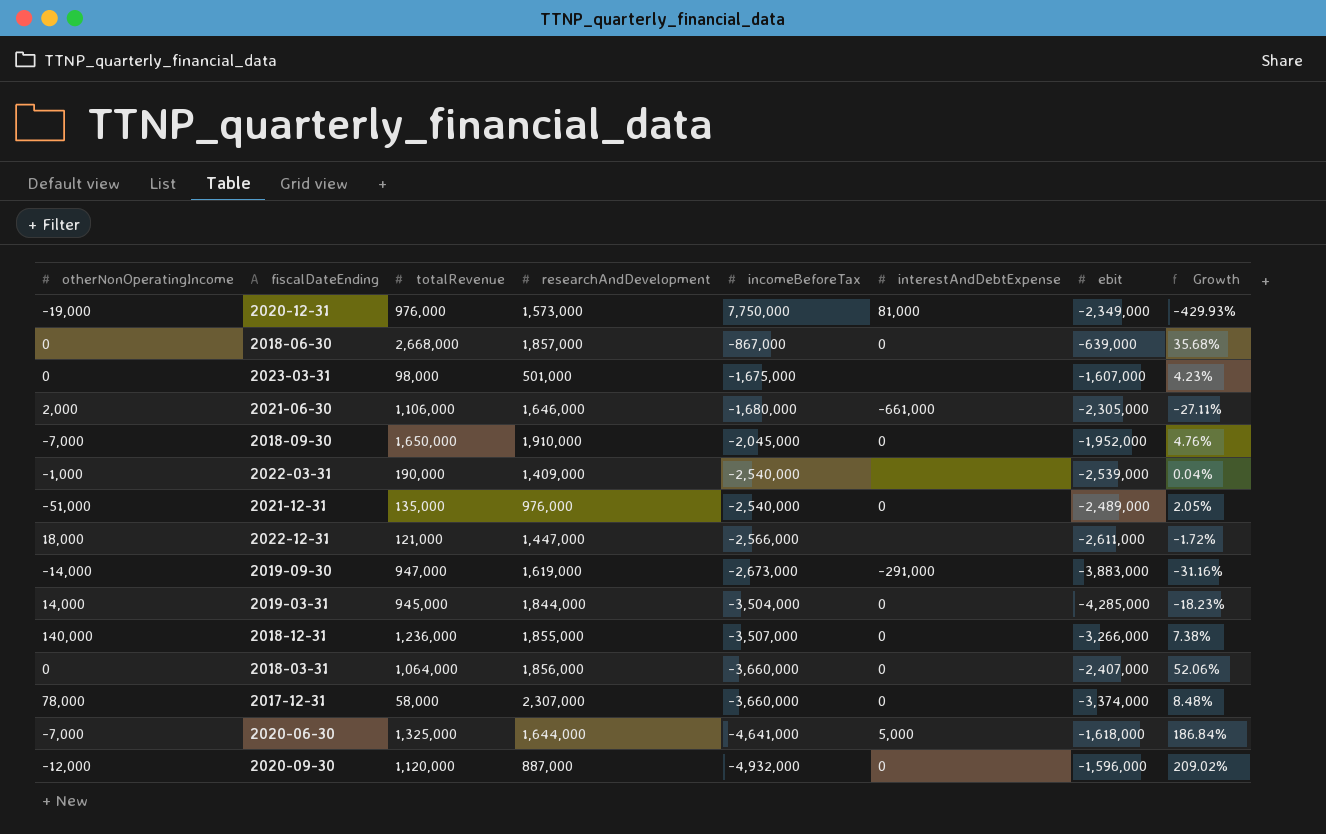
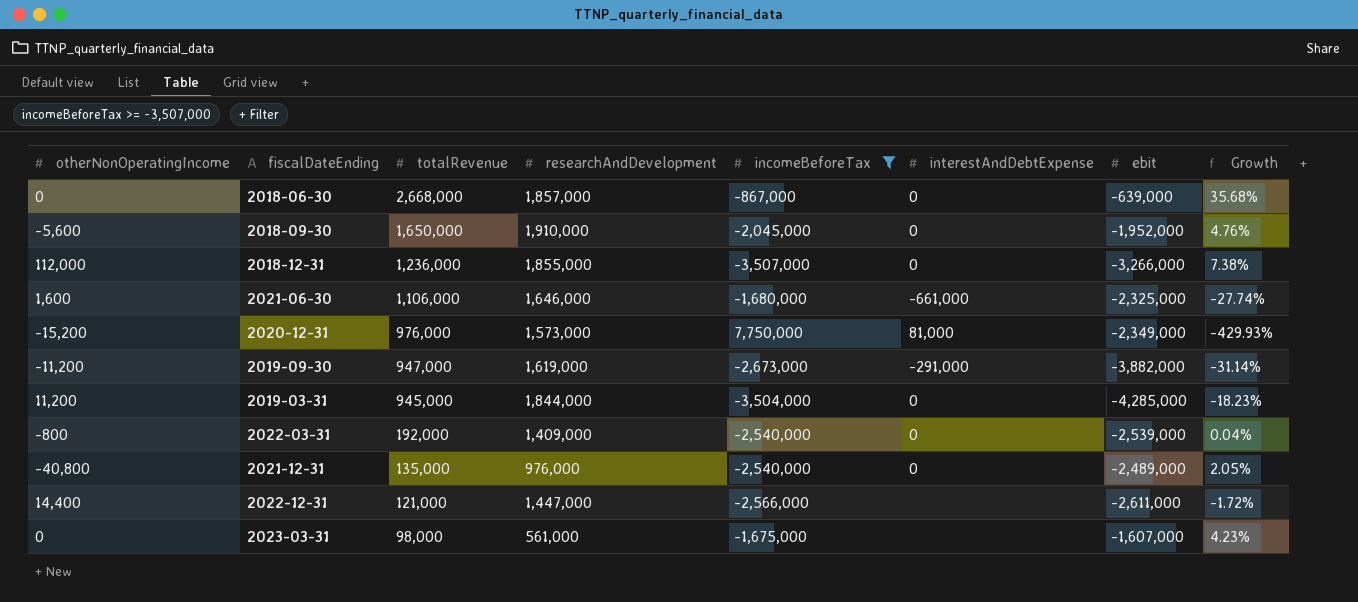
filter: none -> incomeBeforeTax >= -3,507,000
row order: incomeBeforeTax descending -> totalRevenue descending
2018-09-30 | otherNonOperatingIncome: -7,000 -> -5,600
2018-12-31 | otherNonOperatingIncome: 140,000 -> 112,000
2021-06-30 | otherNonOperatingIncome: 2,000 -> 1,600
2021-06-30 | ebit: -2,305,000 -> -2,325,000
2021-06-30 | Growth: -27.11% -> -27.74%
2020-12-31 | otherNonOperatingIncome: -19,000 -> -15,200
2019-09-30 | otherNonOperatingIncome: -14,000 -> -11,200
2019-09-30 | ebit: -3,883,000 -> -3,882,000
2019-09-30 | Growth: -31.16% -> -31.14%
2019-03-31 | otherNonOperatingIncome: 14,000 -> 11,200
2022-03-31 | otherNonOperatingIncome: -1,000 -> -800
2022-03-31 | totalRevenue: 190,000 -> 192,000
2022-03-31 | interestAndDebtExpense: none -> 0
2021-12-31 | otherNonOperatingIncome: -51,000 -> -40,800
2022-12-31 | otherNonOperatingIncome: 18,000 -> 14,400
2023-03-31 | researchAndDevelopment: 501,000 -> 561,000

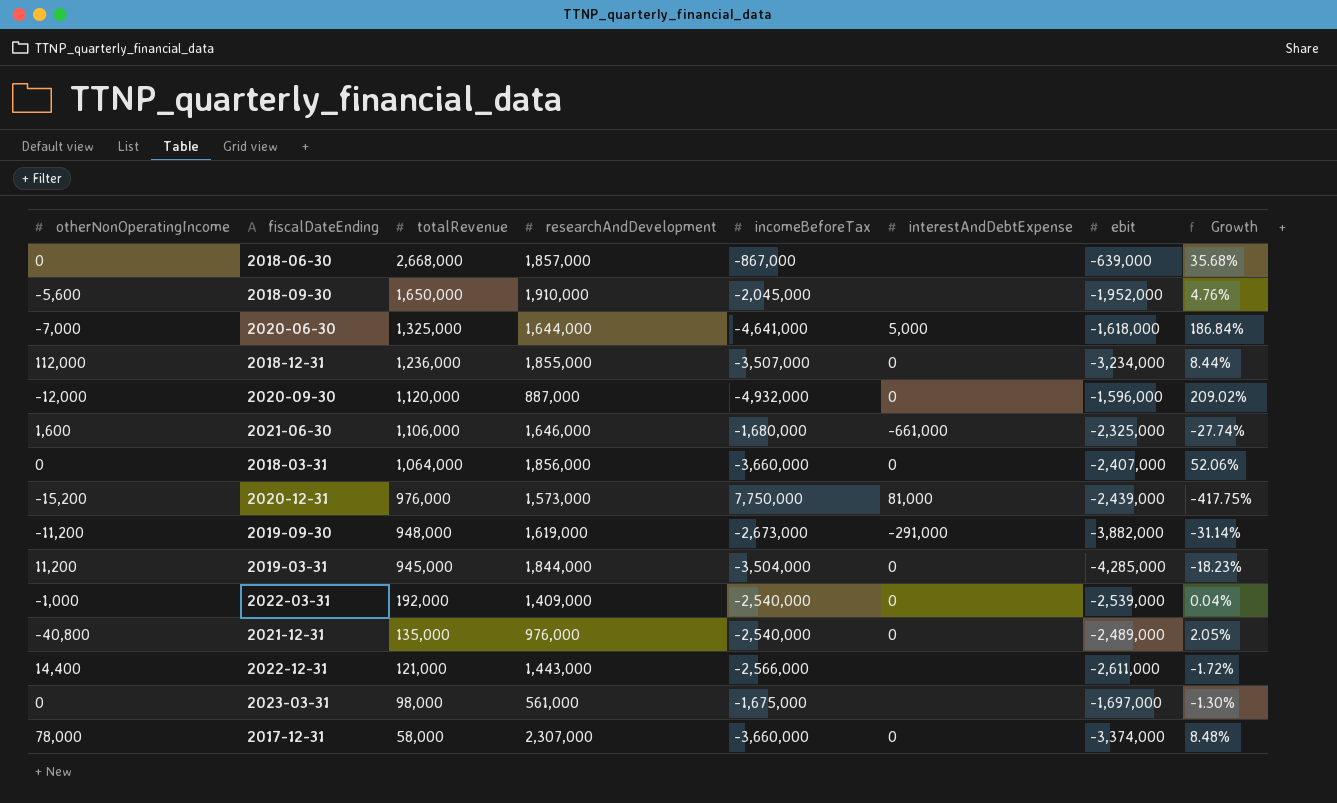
filter: incomeBeforeTax >= -3,507,000 -> none
2018-06-30 | interestAndDebtExpense: 0 -> none
2018-09-30 | interestAndDebtExpense: 0 -> none
2018-12-31 | ebit: -3,266,000 -> -3,234,000
2018-12-31 | Growth: 7.38% -> 8.44%
2020-12-31 | ebit: -2,349,000 -> -2,439,000
2020-12-31 | Growth: -429.93% -> -417.75%
2019-09-30 | totalRevenue: 947,000 -> 948,000
2022-03-31 | otherNonOperatingIncome: -800 -> -1,000
2022-12-31 | researchAndDevelopment: 1,447,000 -> 1,443,000
2023-03-31 | ebit: -1,607,000 -> -1,697,000
2023-03-31 | Growth: 4.23% -> -1.30%

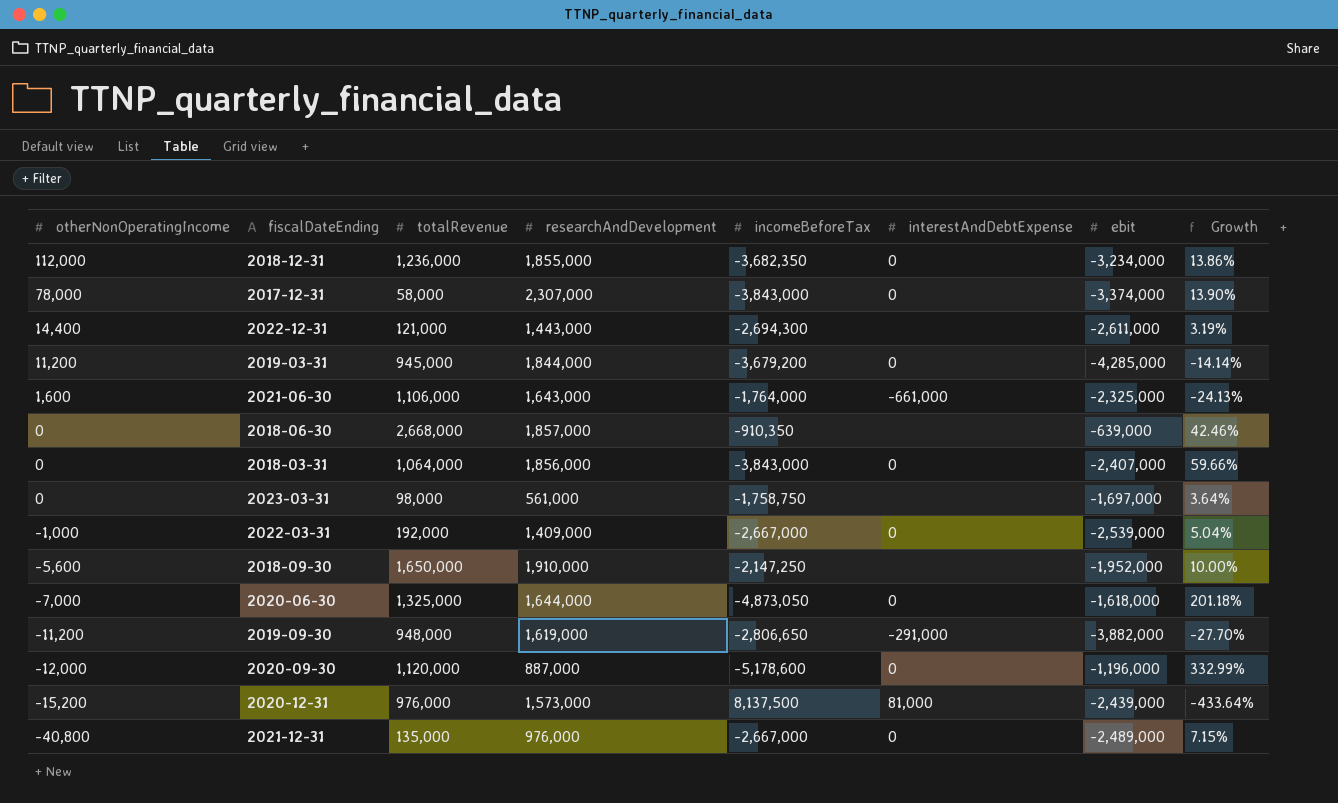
row order: totalRevenue descending -> otherNonOperatingIncome descending
2018-12-31 | incomeBeforeTax: -3,507,000 -> -3,682,350
2018-12-31 | Growth: 8.44% -> 13.86%
2017-12-31 | incomeBeforeTax: -3,660,000 -> -3,843,000
2017-12-31 | Growth: 8.48% -> 13.90%
2022-12-31 | incomeBeforeTax: -2,566,000 -> -2,694,300
2022-12-31 | Growth: -1.72% -> 3.19%
2019-03-31 | incomeBeforeTax: -3,504,000 -> -3,679,200
2019-03-31 | Growth: -18.23% -> -14.14%
2021-06-30 | researchAndDevelopment: 1,646,000 -> 1,643,000
2021-06-30 | incomeBeforeTax: -1,680,000 -> -1,764,000
2021-06-30 | Growth: -27.74% -> -24.13%
2018-06-30 | incomeBeforeTax: -867,000 -> -910,350
2018-06-30 | Growth: 35.68% -> 42.46%
2018-03-31 | incomeBeforeTax: -3,660,000 -> -3,843,000
2018-03-31 | Growth: 52.06% -> 59.66%
2023-03-31 | incomeBeforeTax: -1,675,000 -> -1,758,750
2023-03-31 | Growth: -1.30% -> 3.64%
2022-03-31 | incomeBeforeTax: -2,540,000 -> -2,667,000
2022-03-31 | Growth: 0.04% -> 5.04%
2018-09-30 | incomeBeforeTax: -2,045,000 -> -2,147,250
2018-09-30 | Growth: 4.76% -> 10.00%
2020-06-30 | incomeBeforeTax: -4,641,000 -> -4,873,050
2020-06-30 | interestAndDebtExpense: 5,000 -> 0
2020-06-30 | Growth: 186.84% -> 201.18%
2019-09-30 | incomeBeforeTax: -2,673,000 -> -2,806,650
2019-09-30 | Growth: -31.14% -> -27.70%
2020-09-30 | incomeBeforeTax: -4,932,000 -> -5,178,600
2020-09-30 | ebit: -1,596,000 -> -1,196,000
2020-09-30 | Growth: 209.02% -> 332.99%
2020-12-31 | incomeBeforeTax: 7,750,000 -> 8,137,500
2020-12-31 | Growth: -417.75% -> -433.64%
2021-12-31 | incomeBeforeTax: -2,540,000 -> -2,667,000
2021-12-31 | Growth: 2.05% -> 7.15%

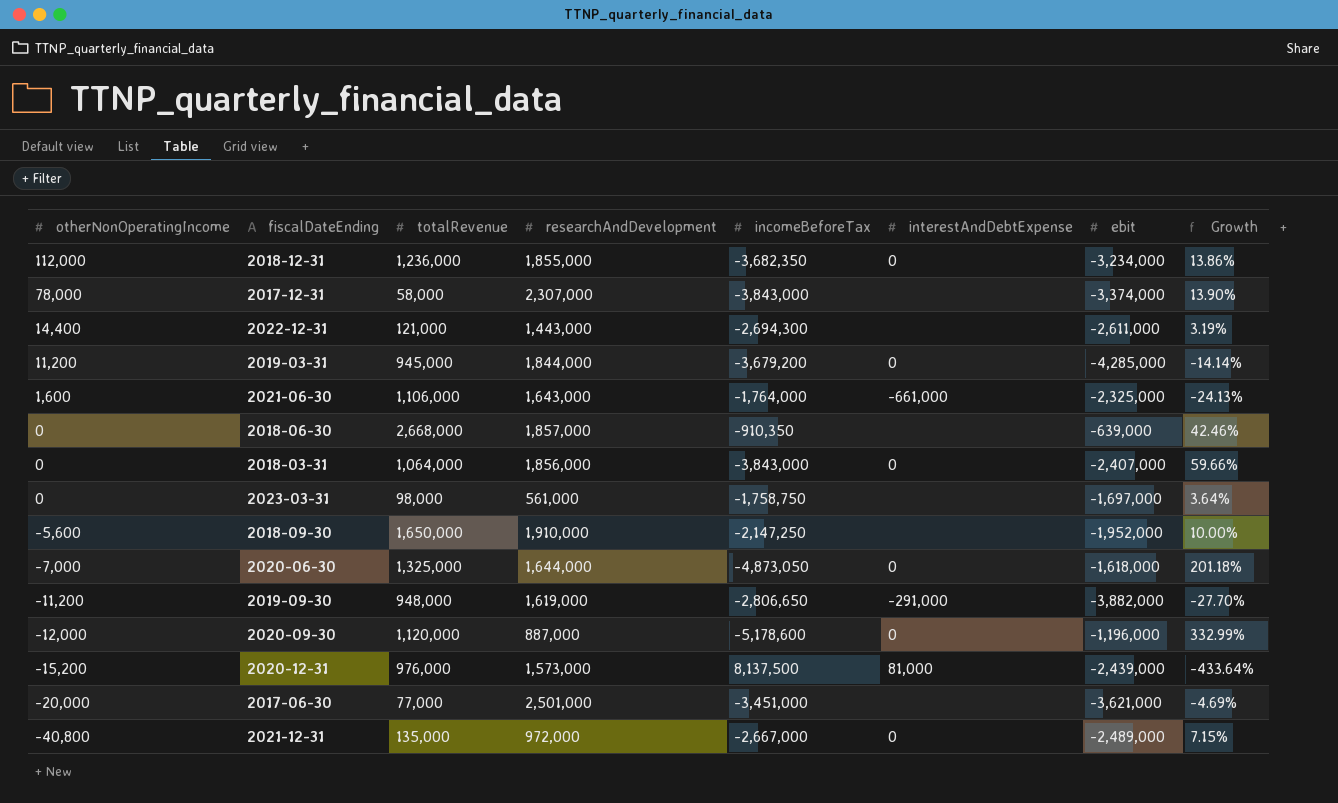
row 2022-03-31: -1,000 | 192,000 | 1,409,000 | -2,667,000 | 0 | -2,539,000 | 5.04% -> none
2017-12-31 | interestAndDebtExpense: 0 -> none
row 2017-06-30: none -> -20,000 | 77,000 | 2,501,000 | -3,451,000 | none | -3,621,000 | -4.69%
2021-12-31 | researchAndDevelopment: 976,000 -> 972,000

